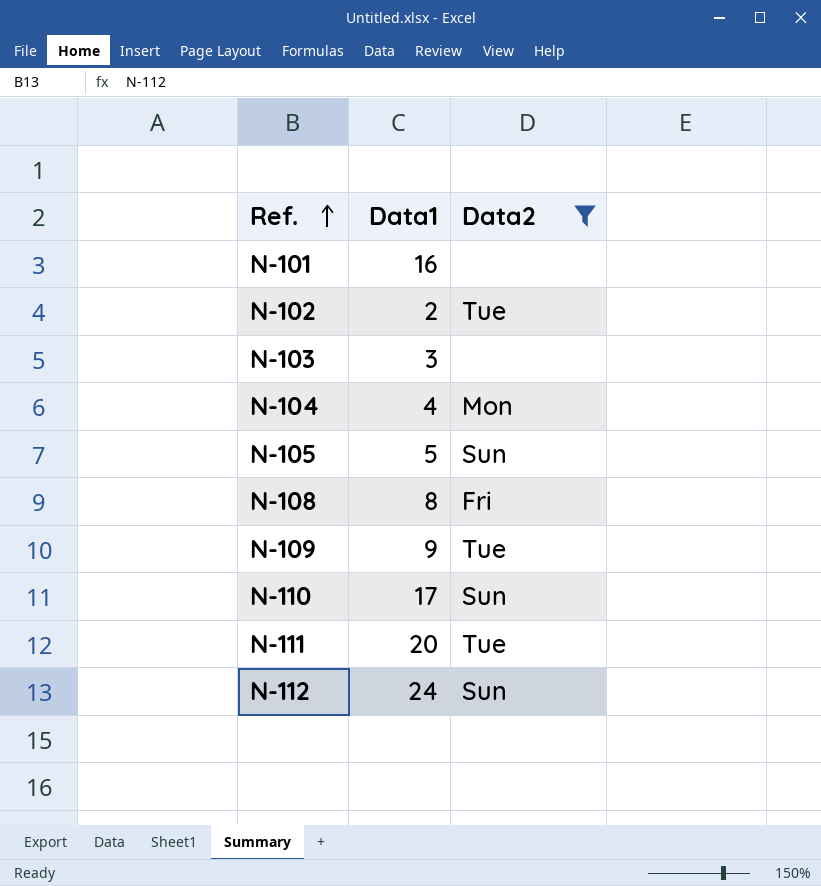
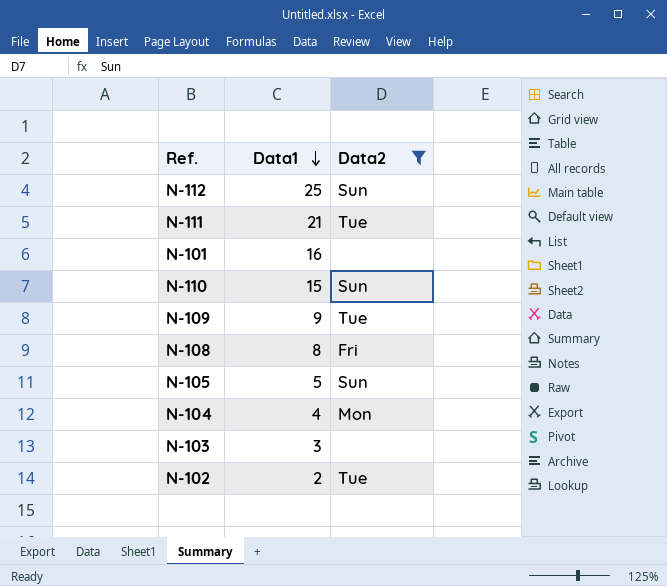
row order: Ref. ascending -> Data1 descending
N-112 | Data1: 24 -> 25
N-111 | Data1: 20 -> 21
N-110 | Data1: 17 -> 15

